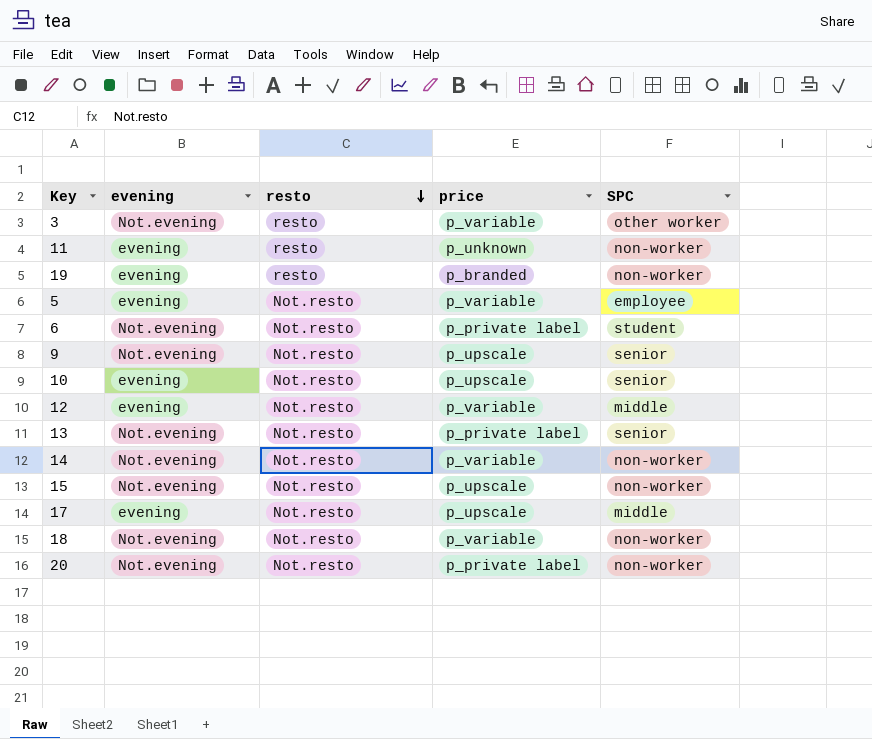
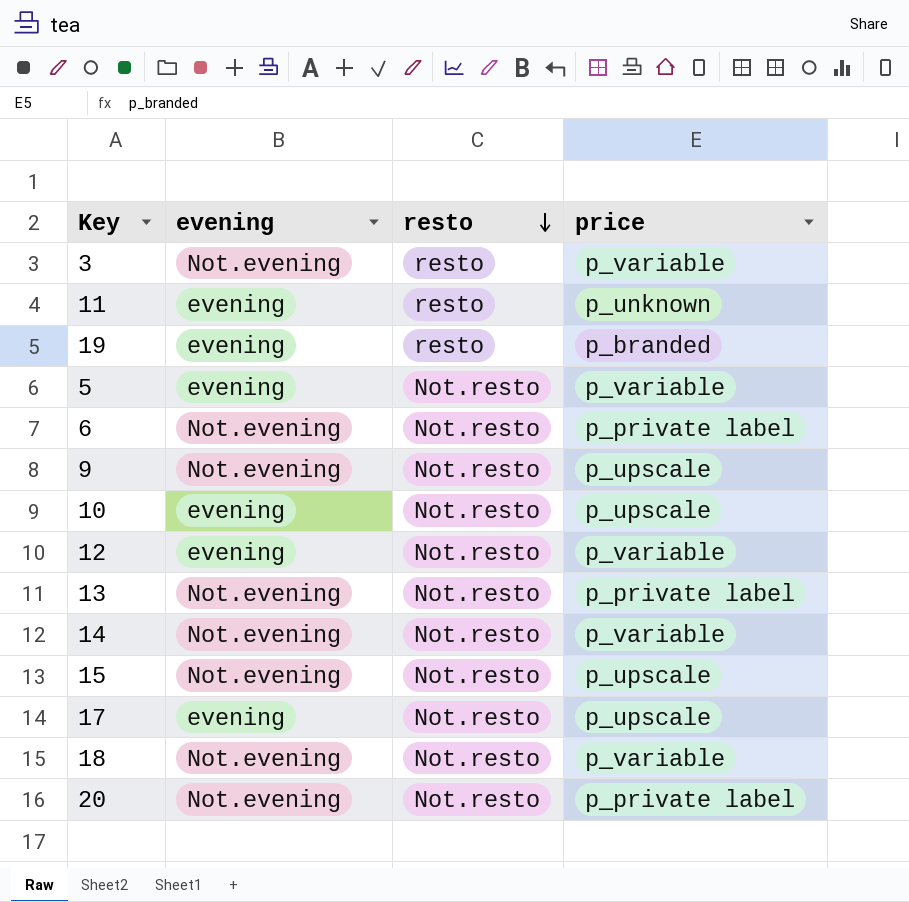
column SPC | position: 5 -> none

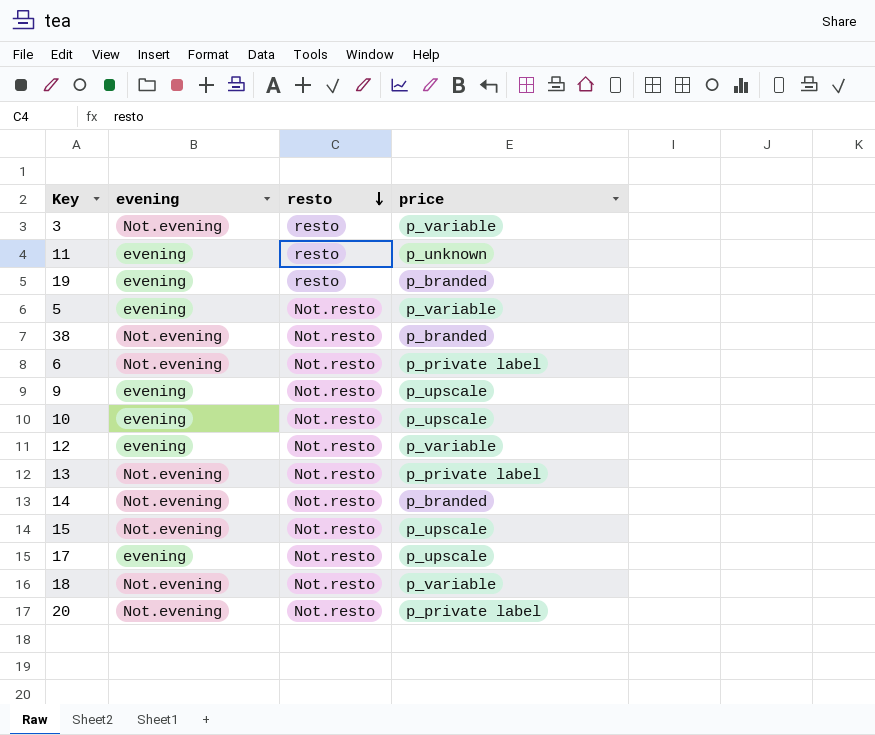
row 38: none -> Not.evening | Not.resto | p_branded
9 | evening: Not.evening -> evening
14 | price: p_variable -> p_branded

